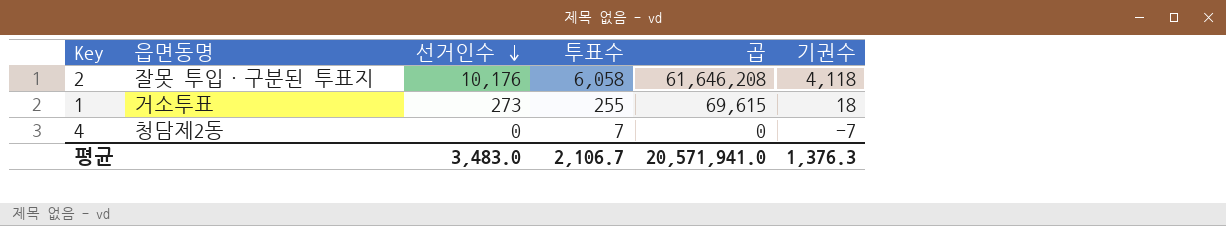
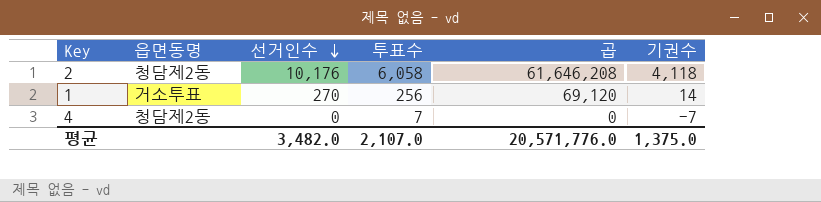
2 | 읍면동명: 잘못 투입·구분된 투표지 -> 청담제2동
1 | 선거인수: 273 -> 270
1 | 투표수: 255 -> 256
1 | 곱: 69,615 -> 69,120
1 | 기권수: 18 -> 14
평균 | 선거인수: 3,483.0 -> 3,482.0
평균 | 투표수: 2,106.7 -> 2,107.0
평균 | 곱: 20,571,941.0 -> 20,571,776.0
평균 | 기권수: 1,376.3 -> 1,375.0

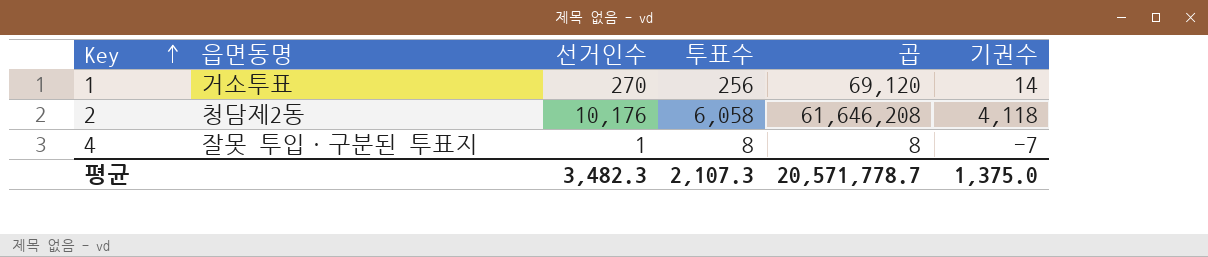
row order: 선거인수 descending -> Key ascending
4 | 읍면동명: 청담제2동 -> 잘못 투입·구분된 투표지
4 | 선거인수: 0 -> 1
4 | 투표수: 7 -> 8
4 | 곱: 0 -> 8
평균 | 선거인수: 3,482.0 -> 3,482.3
평균 | 투표수: 2,107.0 -> 2,107.3
평균 | 곱: 20,571,776.0 -> 20,571,778.7

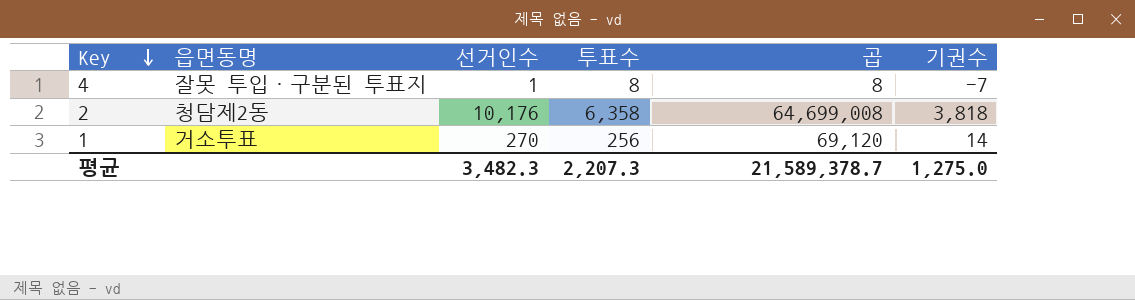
row order: Key ascending -> Key descending
2 | 투표수: 6,058 -> 6,358
2 | 곱: 61,646,208 -> 64,699,008
2 | 기권수: 4,118 -> 3,818
평균 | 투표수: 2,107.3 -> 2,207.3
평균 | 곱: 20,571,778.7 -> 21,589,378.7
평균 | 기권수: 1,375.0 -> 1,275.0

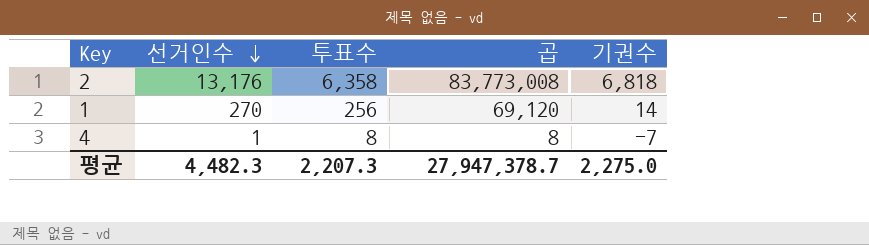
row order: Key descending -> 선거인수 descending
column 읍면동명 | position: 2 -> none
2 | 선거인수: 10,176 -> 13,176
2 | 곱: 64,699,008 -> 83,773,008
2 | 기권수: 3,818 -> 6,818
평균 | 선거인수: 3,482.3 -> 4,482.3
평균 | 곱: 21,589,378.7 -> 27,947,378.7
평균 | 기권수: 1,275.0 -> 2,275.0

